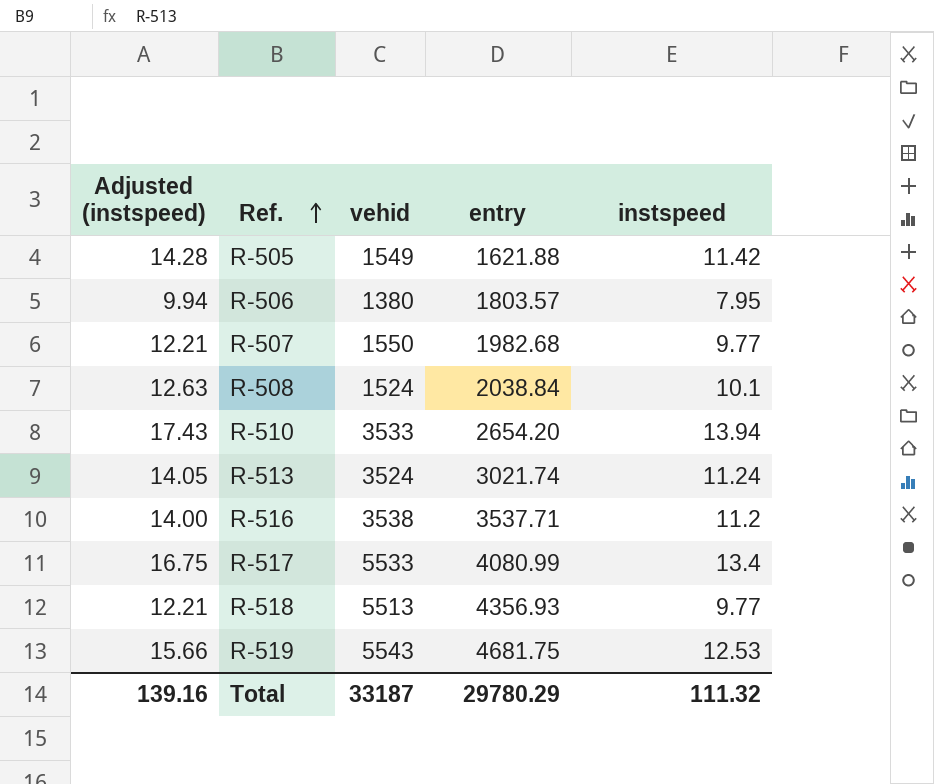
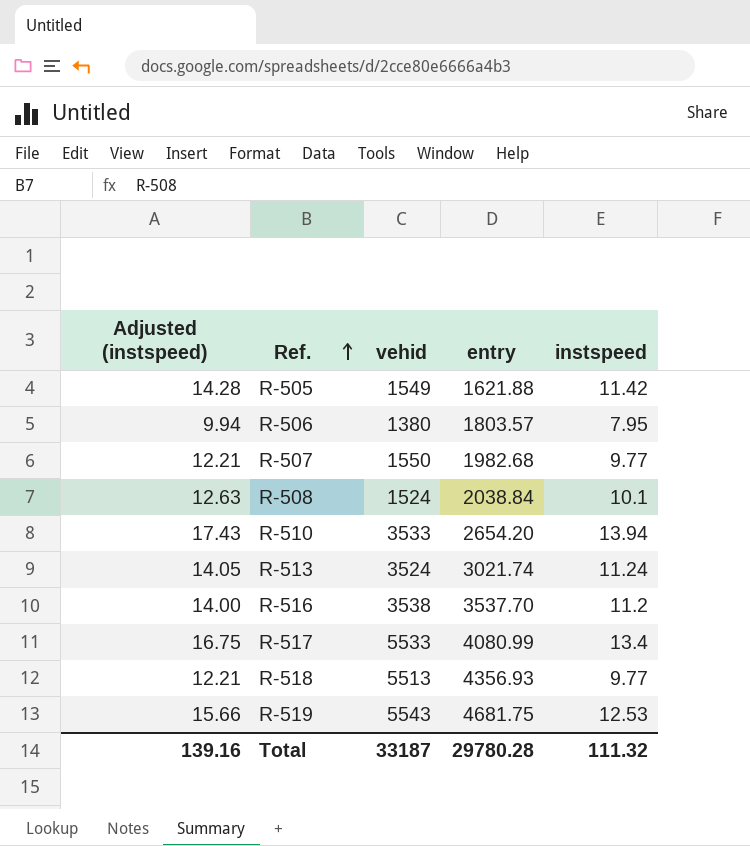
R-516 | entry: 3537.71 -> 3537.70
Total | entry: 29780.29 -> 29780.28

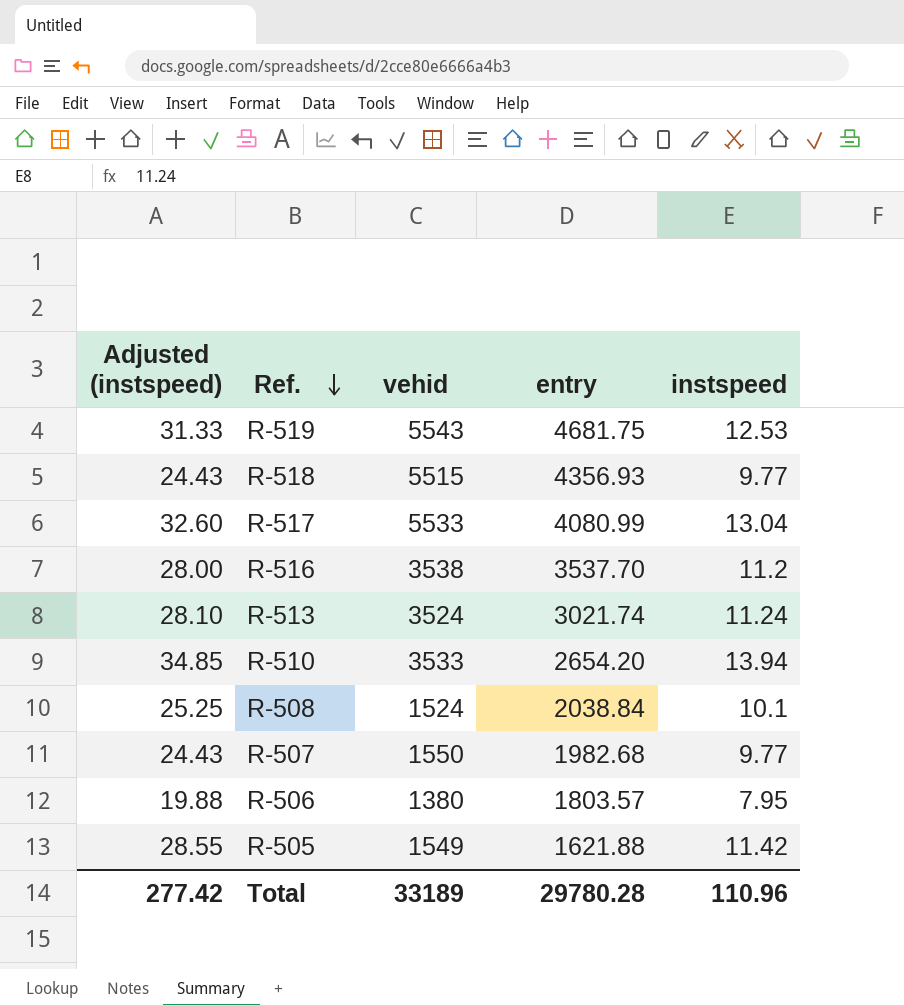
row order: Ref. ascending -> Ref. descending
column Adjusted (instspeed) | formula: [instspeed] * 1.25 -> [instspeed] * 2.5
R-518 | vehid: 5513 -> 5515
R-517 | instspeed: 13.4 -> 13.04
Total | Adjusted (instspeed): 139.16 -> 277.42
Total | vehid: 33187 -> 33189
Total | instspeed: 111.32 -> 110.96

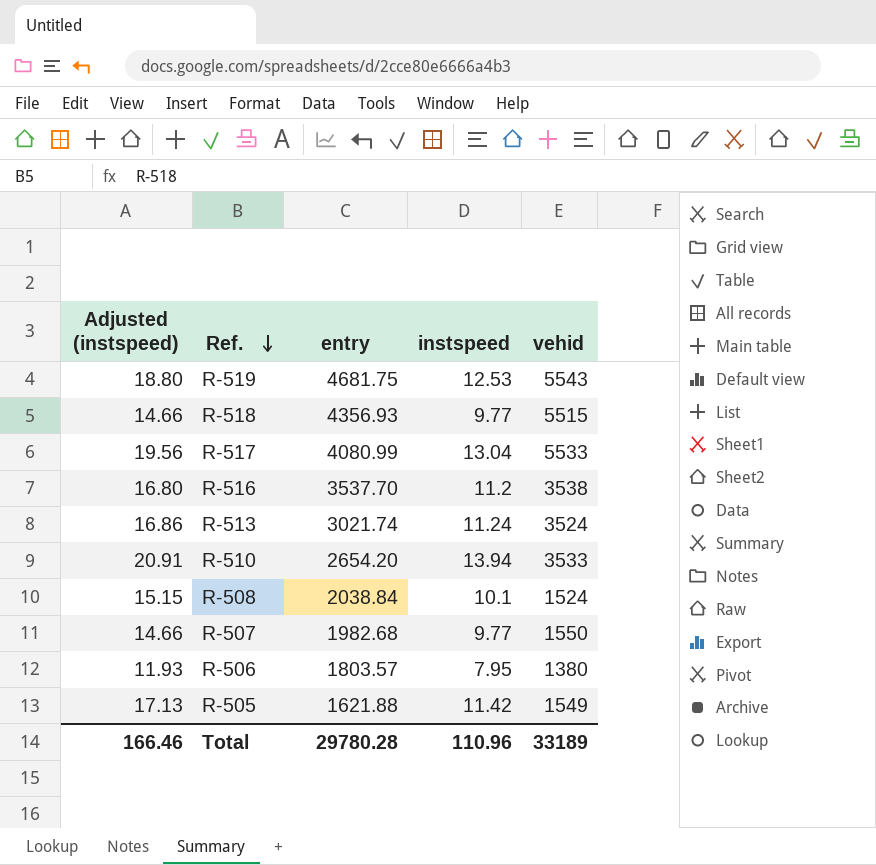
column Adjusted (instspeed) | formula: [instspeed] * 2.5 -> [instspeed] * 1.5
column vehid | position: 3 -> 5
Total | Adjusted (instspeed): 277.42 -> 166.46

